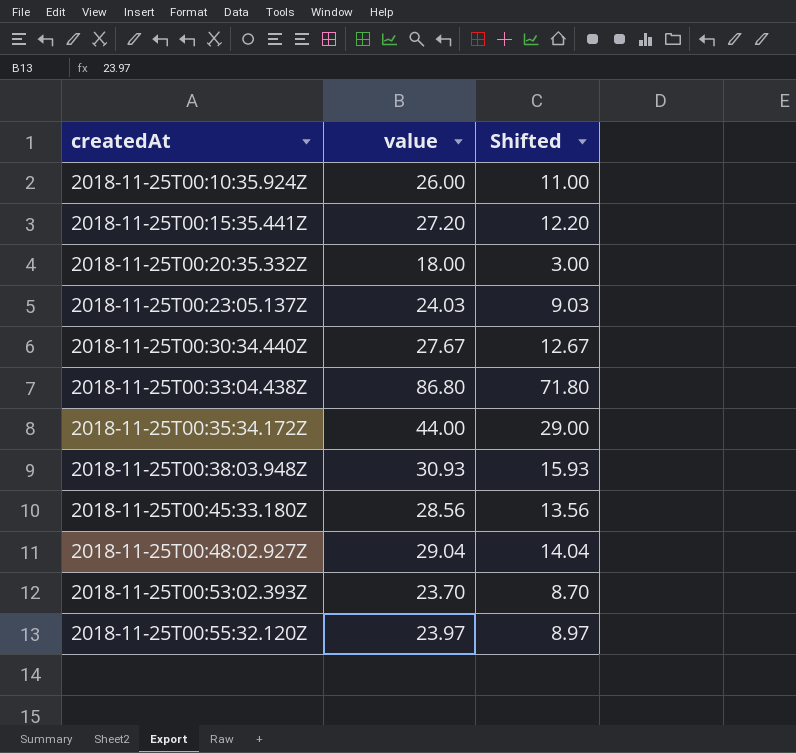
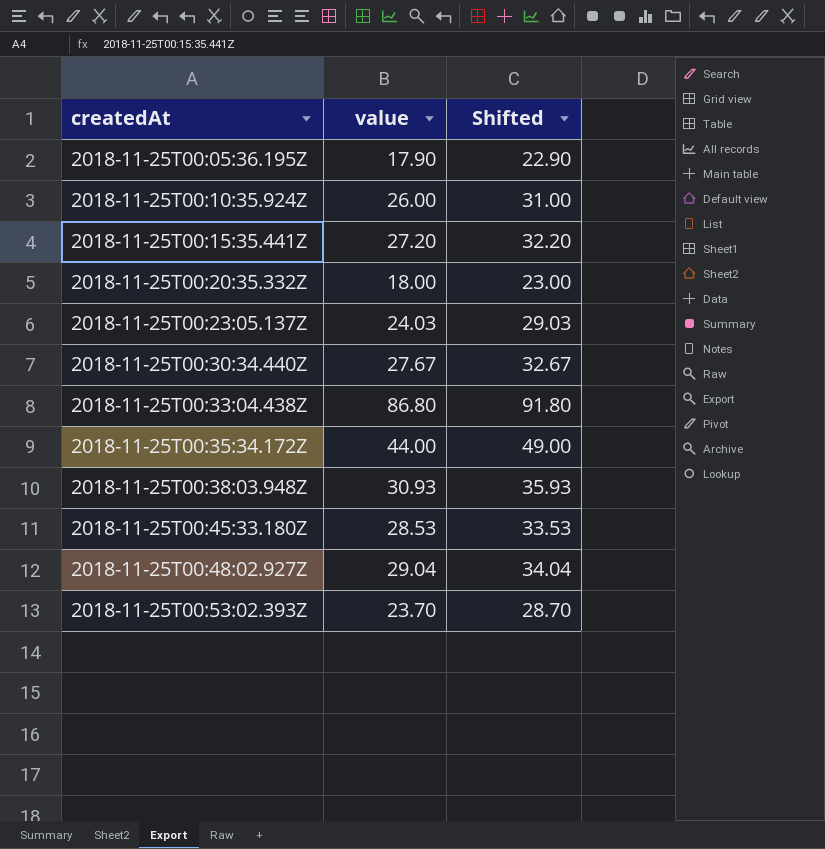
column Shifted | formula: [value] - 15 -> [value] + 5
row 2018-11-25T00:55:32.120Z: 23.97 | 8.97 -> none
row 2018-11-25T00:05:36.195Z: none -> 17.90 | 22.90
2018-11-25T00:45:33.180Z | value: 28.56 -> 28.53

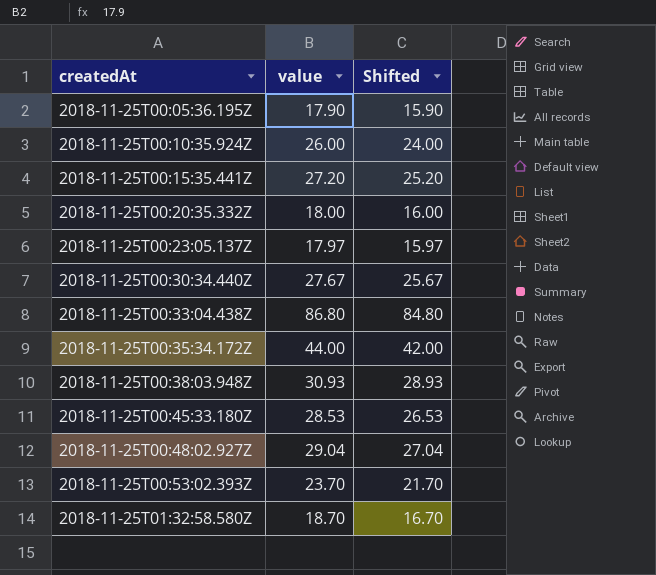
column Shifted | formula: [value] + 5 -> [value] - 2
2018-11-25T00:23:05.137Z | value: 24.03 -> 17.97
row 2018-11-25T01:32:58.580Z: none -> 18.70 | 16.70

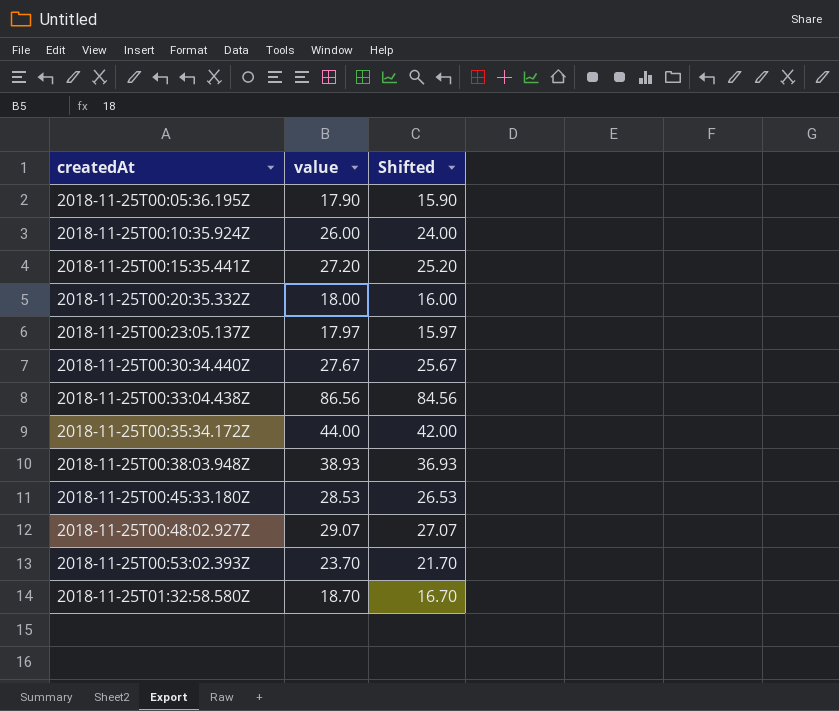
2018-11-25T00:33:04.438Z | value: 86.80 -> 86.56
2018-11-25T00:33:04.438Z | Shifted: 84.80 -> 84.56
2018-11-25T00:38:03.948Z | value: 30.93 -> 38.93
2018-11-25T00:38:03.948Z | Shifted: 28.93 -> 36.93
2018-11-25T00:48:02.927Z | value: 29.04 -> 29.07
2018-11-25T00:48:02.927Z | Shifted: 27.04 -> 27.07

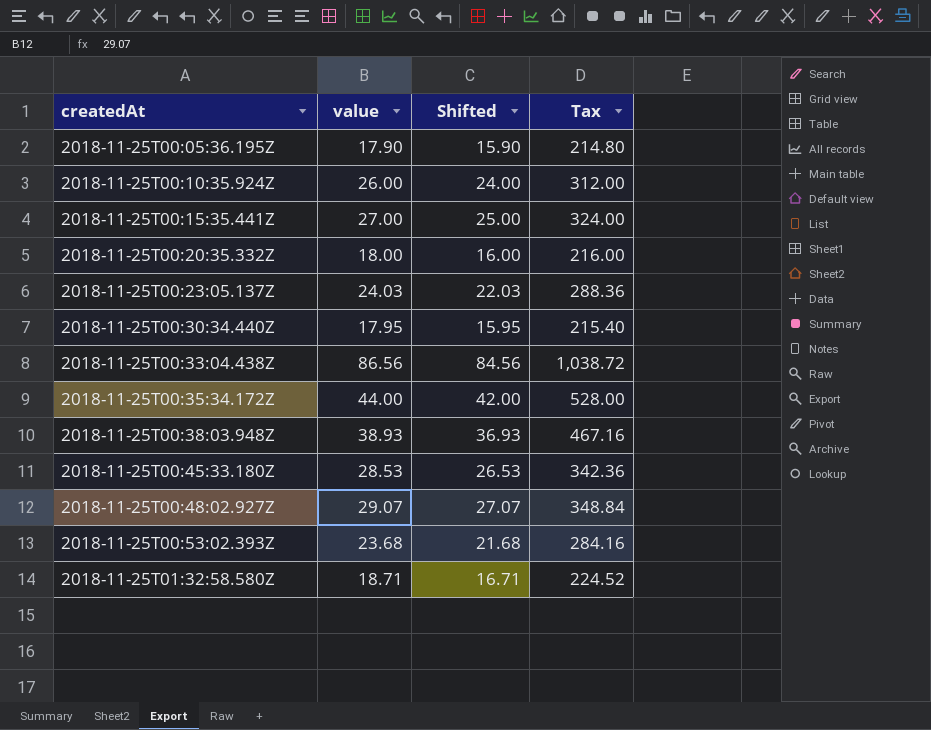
column Tax | formula: none -> [value] * 12
2018-11-25T00:15:35.441Z | value: 27.20 -> 27.00
2018-11-25T00:15:35.441Z | Shifted: 25.20 -> 25.00
2018-11-25T00:23:05.137Z | value: 17.97 -> 24.03
2018-11-25T00:23:05.137Z | Shifted: 15.97 -> 22.03
2018-11-25T00:30:34.440Z | value: 27.67 -> 17.95
2018-11-25T00:30:34.440Z | Shifted: 25.67 -> 15.95
2018-11-25T00:53:02.393Z | value: 23.70 -> 23.68
2018-11-25T00:53:02.393Z | Shifted: 21.70 -> 21.68
2018-11-25T01:32:58.580Z | value: 18.70 -> 18.71
2018-11-25T01:32:58.580Z | Shifted: 16.70 -> 16.71

